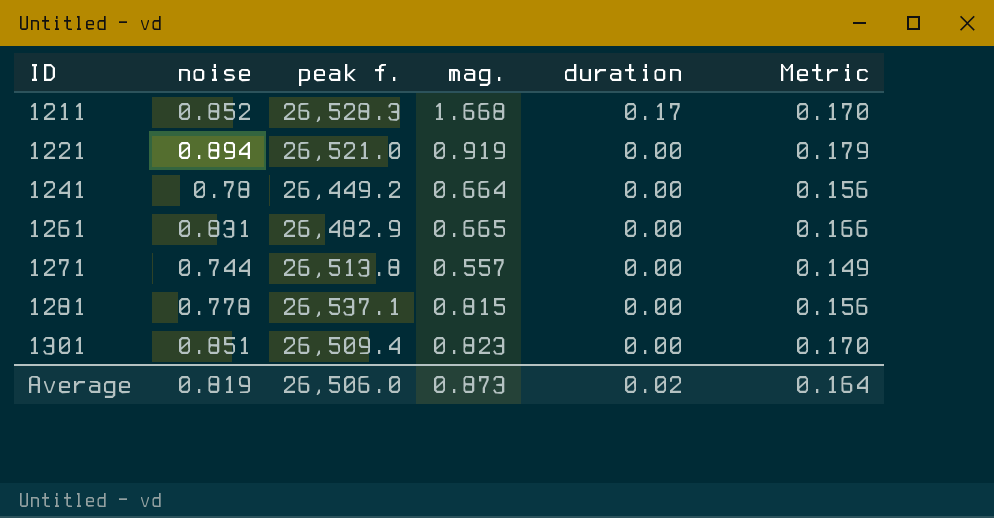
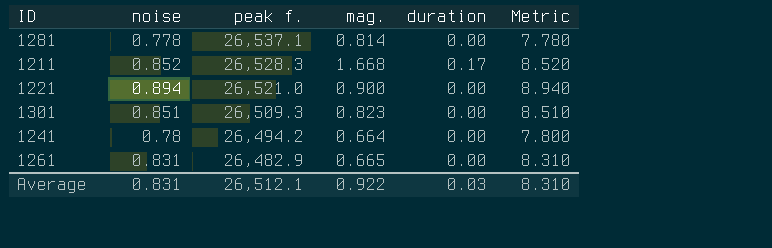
row order: ID ascending -> peak f. descending
column Metric | formula: [noise] * 0.2 -> [noise] * 10
row 1271: 0.744 | 26,513.8 | 0.557 | 0.00 | 0.149 -> none
1281 | mag.: 0.815 -> 0.814
1221 | mag.: 0.919 -> 0.900
1301 | peak f.: 26,509.4 -> 26,509.3
1241 | peak f.: 26,449.2 -> 26,494.2
Average | noise: 0.819 -> 0.831
Average | peak f.: 26,506.0 -> 26,512.1
Average | mag.: 0.873 -> 0.922
Average | duration: 0.02 -> 0.03
Average | Metric: 0.164 -> 8.310

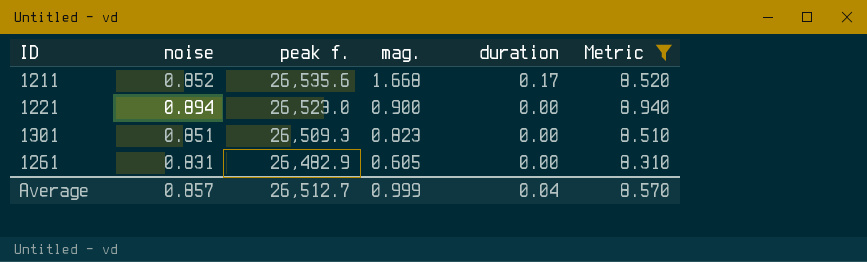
filter: none -> Metric >= 8.310
1211 | peak f.: 26,528.3 -> 26,535.6
1221 | peak f.: 26,521.0 -> 26,523.0
1261 | mag.: 0.665 -> 0.605
Average | noise: 0.831 -> 0.857
Average | peak f.: 26,512.1 -> 26,512.7
Average | mag.: 0.922 -> 0.999
Average | duration: 0.03 -> 0.04
Average | Metric: 8.310 -> 8.570

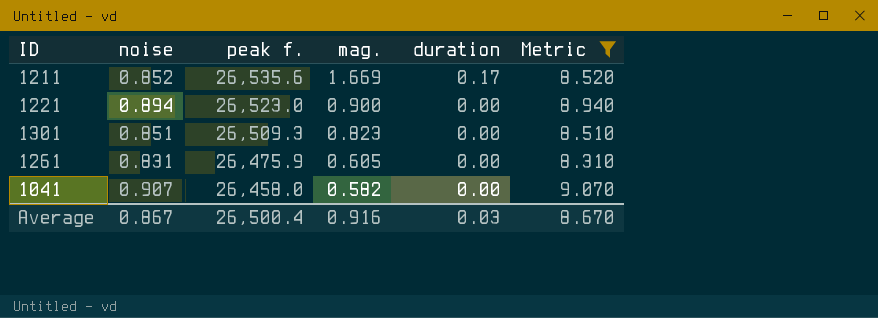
1211 | mag.: 1.668 -> 1.669
1261 | peak f.: 26,482.9 -> 26,475.9
row 1041: none -> 0.907 | 26,458.0 | 0.582 | 0.00 | 9.070
Average | noise: 0.857 -> 0.867
Average | peak f.: 26,512.7 -> 26,500.4
Average | mag.: 0.999 -> 0.916
Average | duration: 0.04 -> 0.03
Average | Metric: 8.570 -> 8.670

